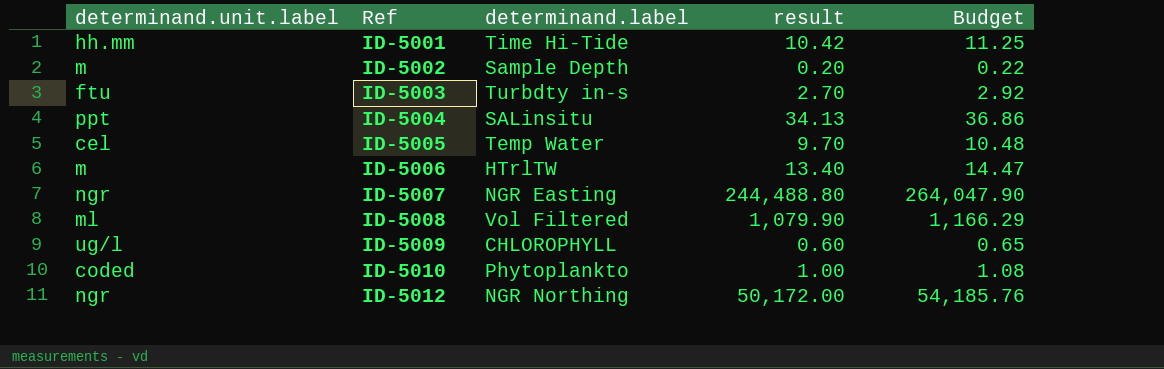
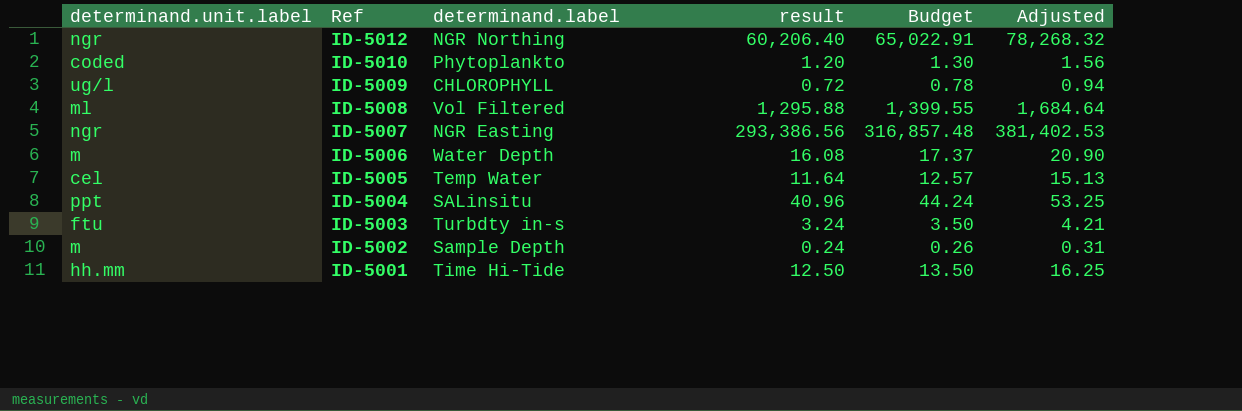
row order: Ref ascending -> Ref descending
column Adjusted | formula: none -> [result] * 1.3
ID-5012 | result: 50,172.00 -> 60,206.40
ID-5012 | Budget: 54,185.76 -> 65,022.91
ID-5010 | result: 1.00 -> 1.20
ID-5010 | Budget: 1.08 -> 1.30
ID-5009 | result: 0.60 -> 0.72
ID-5009 | Budget: 0.65 -> 0.78
ID-5008 | result: 1,079.90 -> 1,295.88
ID-5008 | Budget: 1,166.29 -> 1,399.55
ID-5007 | result: 244,488.80 -> 293,386.56
ID-5007 | Budget: 264,047.90 -> 316,857.48
ID-5006 | determinand.label: HTrlTW -> Water Depth
ID-5006 | result: 13.40 -> 16.08
ID-5006 | Budget: 14.47 -> 17.37
ID-5005 | result: 9.70 -> 11.64
ID-5005 | Budget: 10.48 -> 12.57
ID-5004 | result: 34.13 -> 40.96
ID-5004 | Budget: 36.86 -> 44.24
ID-5003 | result: 2.70 -> 3.24
ID-5003 | Budget: 2.92 -> 3.50
ID-5002 | result: 0.20 -> 0.24
ID-5002 | Budget: 0.22 -> 0.26
ID-5001 | result: 10.42 -> 12.50
ID-5001 | Budget: 11.25 -> 13.50

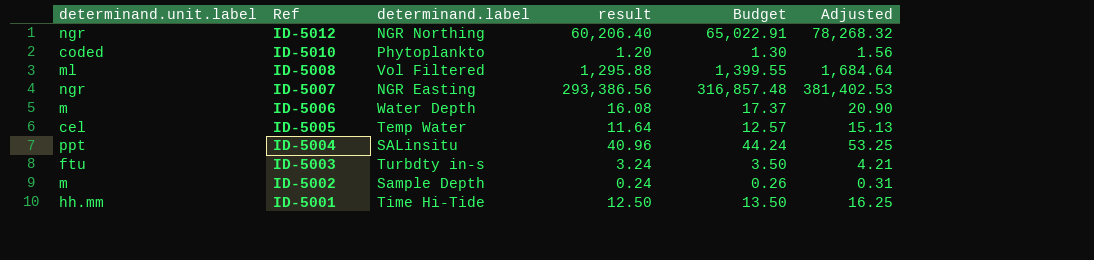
row ID-5009: ug/l | CHLOROPHYLL | 0.72 | 0.78 | 0.94 -> none

